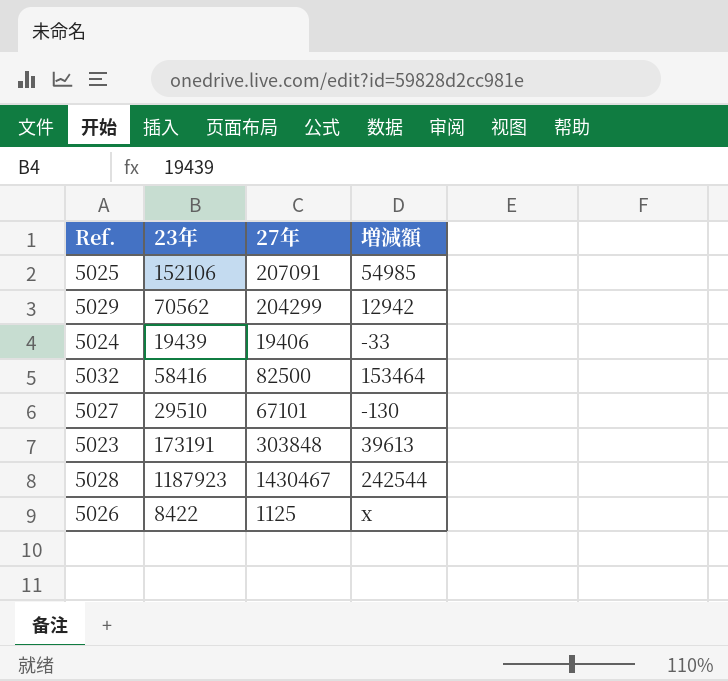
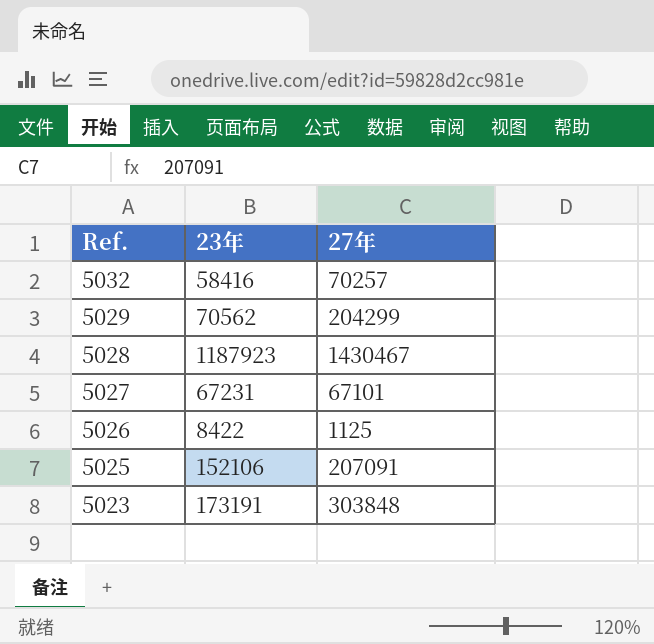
row order: none -> Ref. descending
column 増減額 | position: 4 -> none
row 5024: 19439 | 19406 | -33 -> none
5032 | 27年: 82500 -> 70257
5027 | 23年: 29510 -> 67231

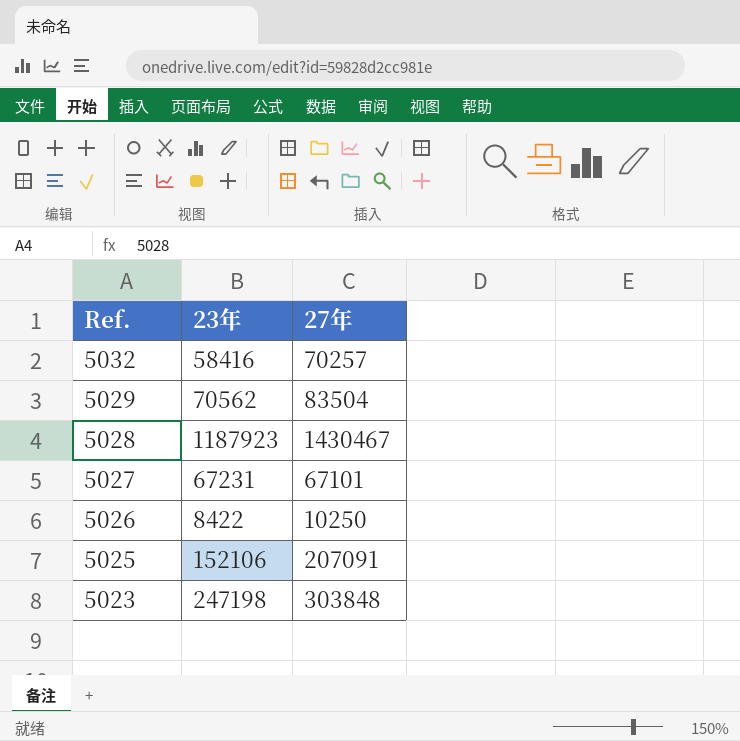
5029 | 27年: 204299 -> 83504
5026 | 27年: 1125 -> 10250
5023 | 23年: 173191 -> 247198

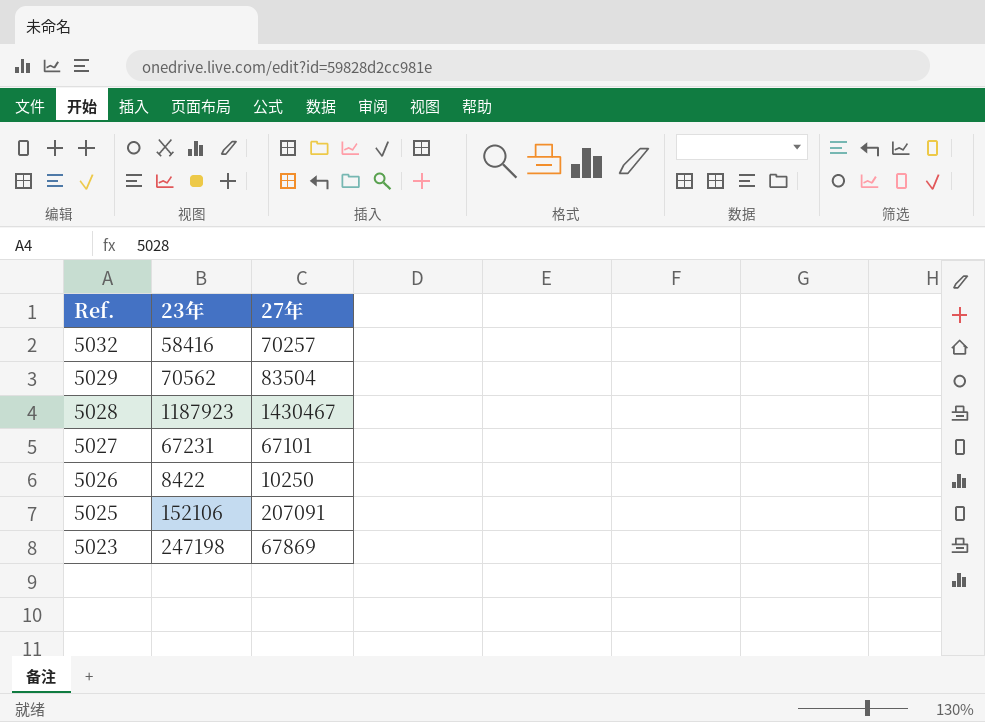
5023 | 27年: 303848 -> 67869

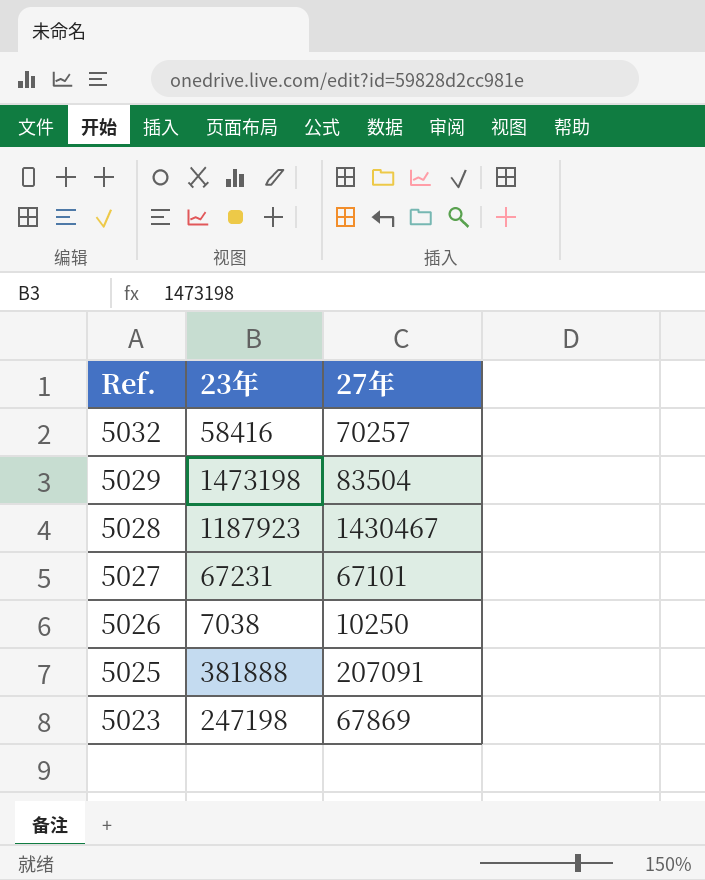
5029 | 23年: 70562 -> 1473198
5026 | 23年: 8422 -> 7038
5025 | 23年: 152106 -> 381888

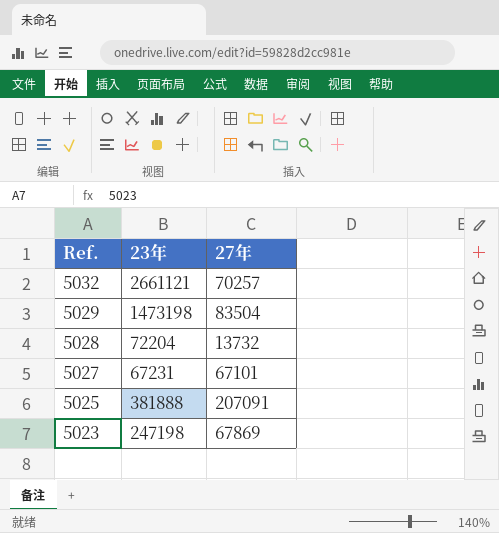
row 5026: 7038 | 10250 -> none
5032 | 23年: 58416 -> 2661121
5028 | 23年: 1187923 -> 72204
5028 | 27年: 1430467 -> 13732

